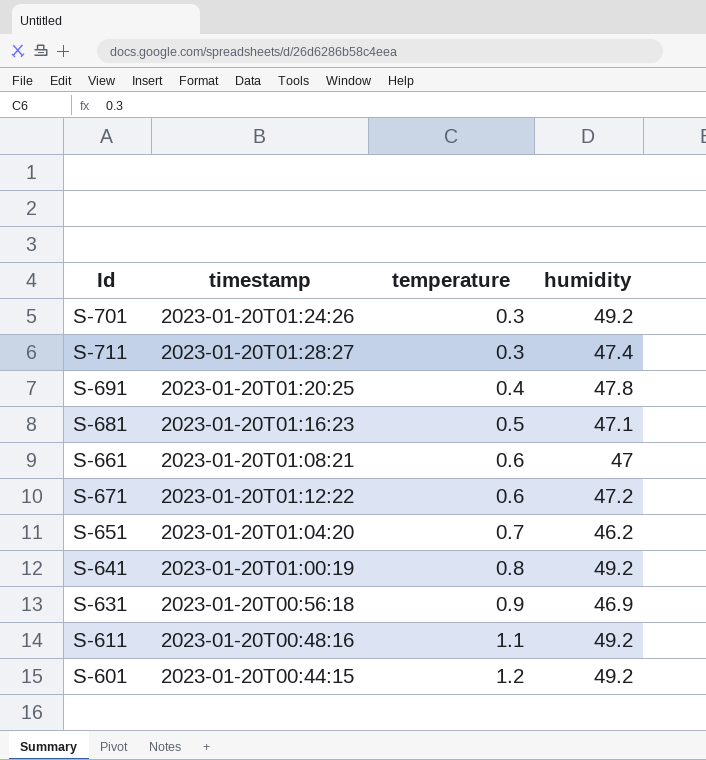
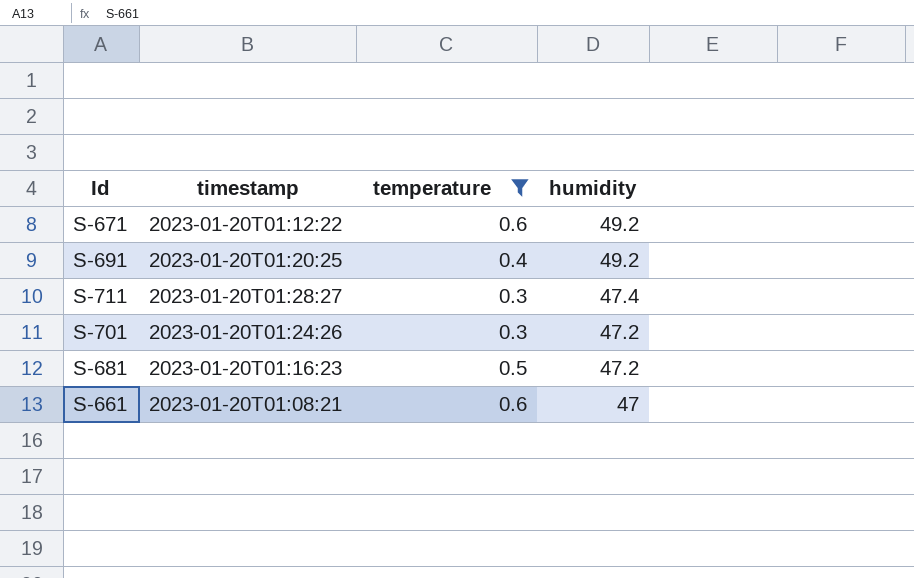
filter: none -> temperature <= 0.6
row order: temperature ascending -> humidity descending
S-671 | humidity: 47.2 -> 49.2
S-691 | humidity: 47.8 -> 49.2
S-701 | humidity: 49.2 -> 47.2
S-681 | humidity: 47.1 -> 47.2

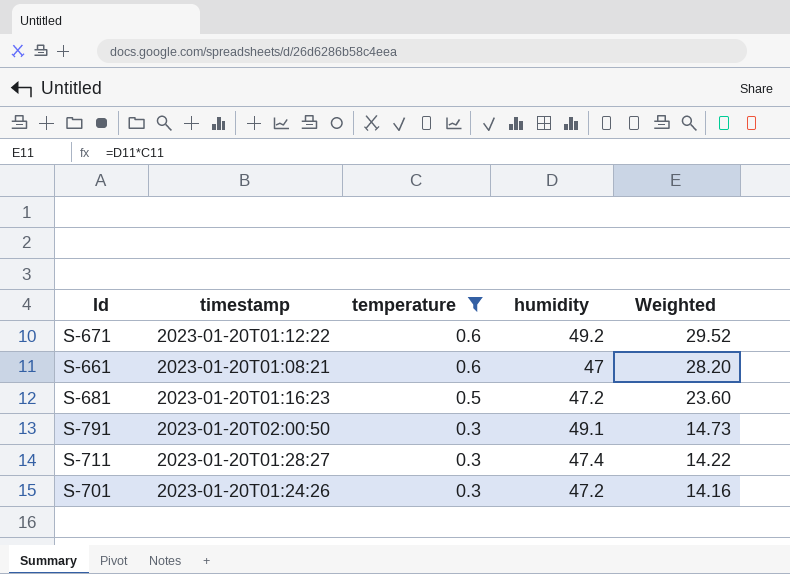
row order: humidity descending -> temperature descending
column Weighted | formula: none -> [temperature] * [humidity]
row S-691: 2023-01-20T01:20:25 | 0.4 | 49.2 -> none
row S-791: none -> 2023-01-20T02:00:50 | 0.3 | 49.1 | 14.73

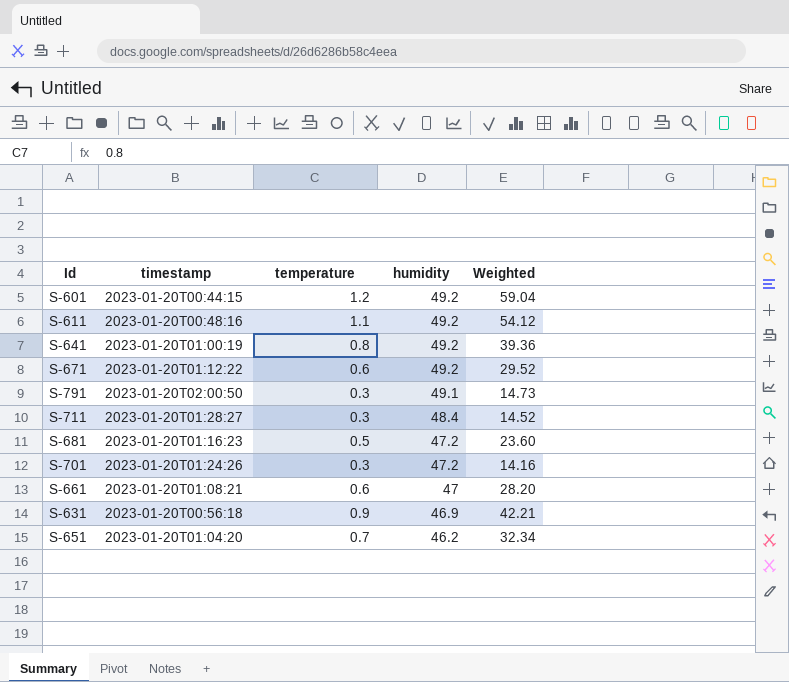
filter: temperature <= 0.6 -> none
row order: temperature descending -> humidity descending
S-711 | humidity: 47.4 -> 48.4
S-711 | Weighted: 14.22 -> 14.52

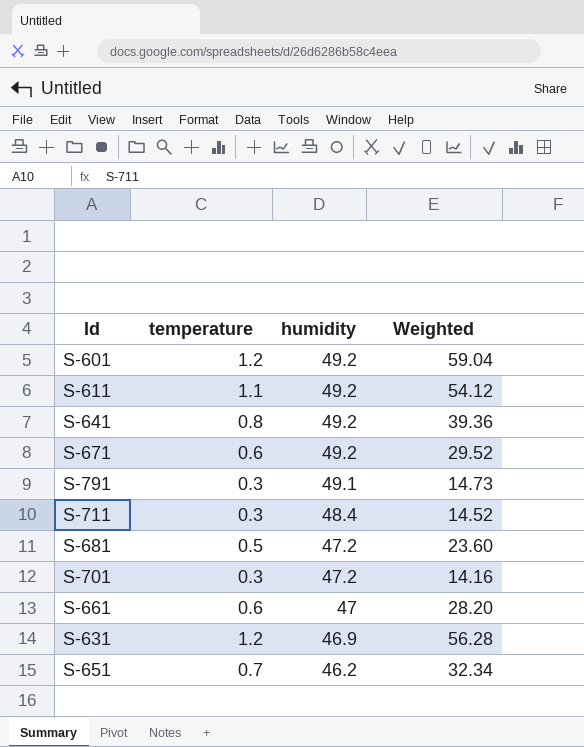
column timestamp | position: 2 -> none
S-631 | temperature: 0.9 -> 1.2
S-631 | Weighted: 42.21 -> 56.28

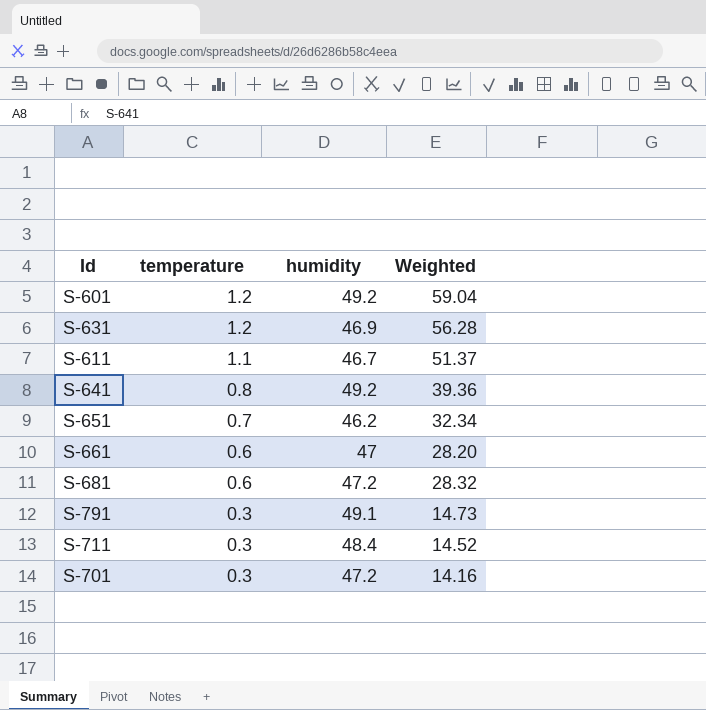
row order: humidity descending -> temperature descending
row S-671: 0.6 | 49.2 | 29.52 -> none
S-611 | humidity: 49.2 -> 46.7
S-611 | Weighted: 54.12 -> 51.37
S-681 | temperature: 0.5 -> 0.6
S-681 | Weighted: 23.60 -> 28.32

